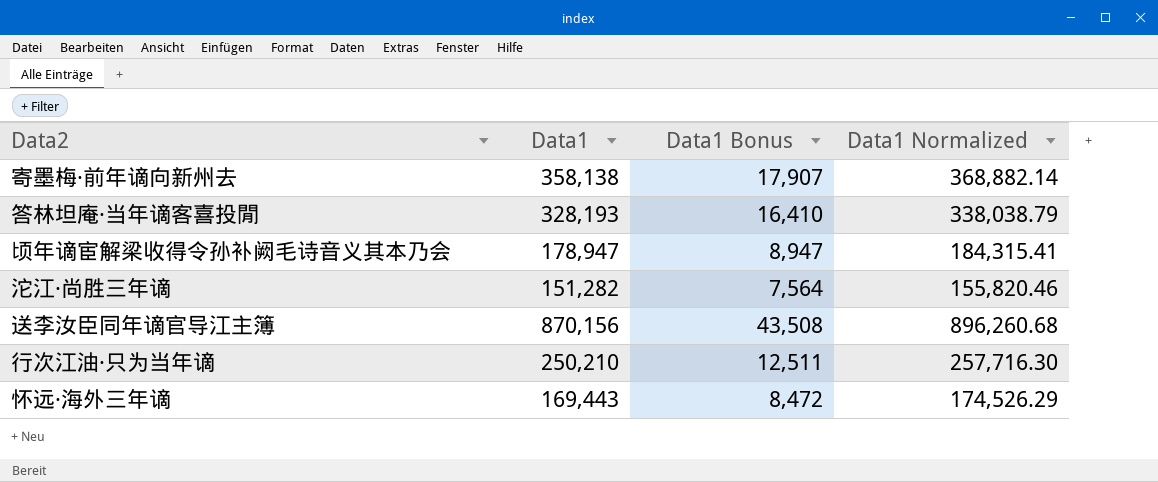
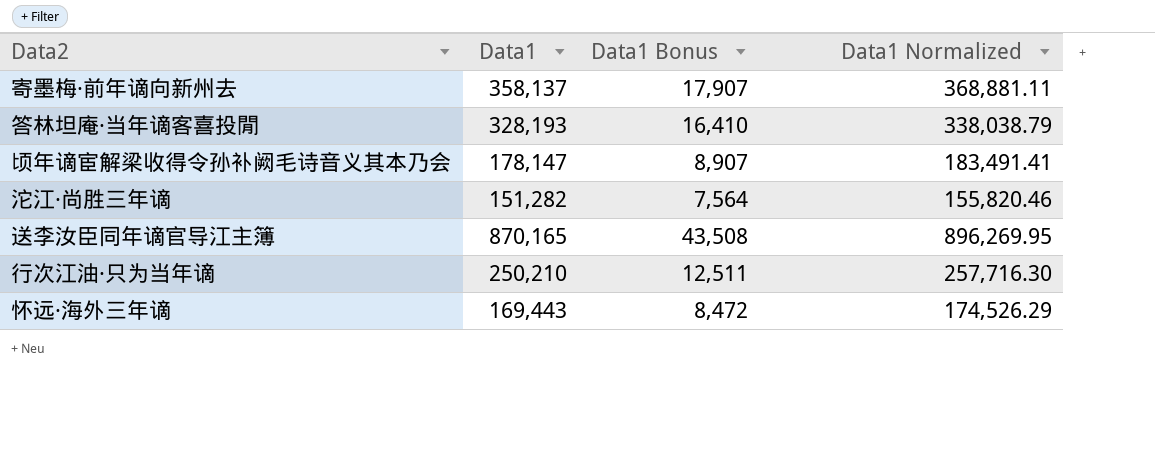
寄墨梅·前年谪向新州去 | Data1: 358,138 -> 358,137
寄墨梅·前年谪向新州去 | Data1 Normalized: 368,882.14 -> 368,881.11
顷年谪宦解梁收得令孙补阙毛诗音义其本乃会 | Data1: 178,947 -> 178,147
顷年谪宦解梁收得令孙补阙毛诗音义其本乃会 | Data1 Bonus: 8,947 -> 8,907
顷年谪宦解梁收得令孙补阙毛诗音义其本乃会 | Data1 Normalized: 184,315.41 -> 183,491.41
送李汝臣同年谪官导江主簿 | Data1: 870,156 -> 870,165
送李汝臣同年谪官导江主簿 | Data1 Normalized: 896,260.68 -> 896,269.95

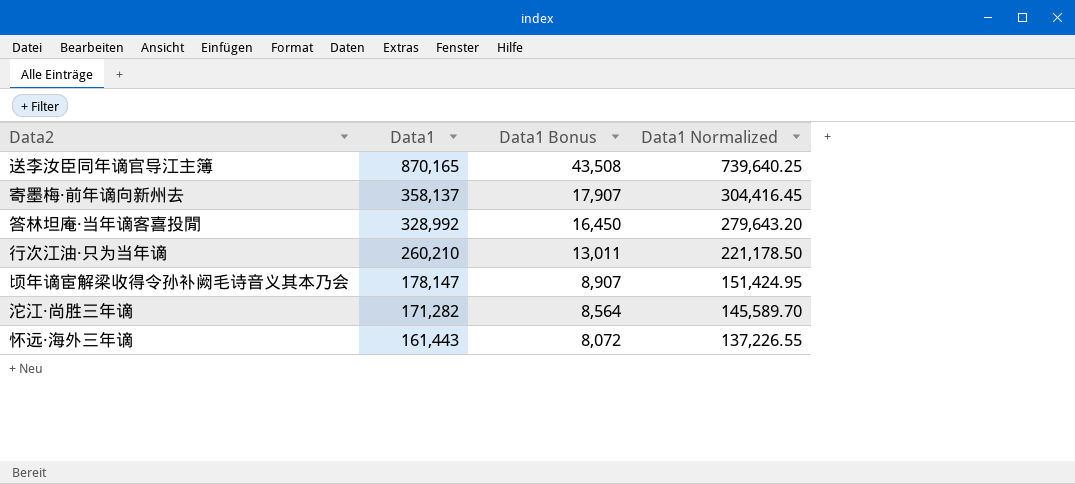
row order: none -> Data1 descending
column Data1 Normalized | formula: [Data1] * 1.03 -> [Data1] * 0.85
答林坦庵·当年谪客喜投閒 | Data1: 328,193 -> 328,992
答林坦庵·当年谪客喜投閒 | Data1 Bonus: 16,410 -> 16,450
行次江油·只为当年谪 | Data1: 250,210 -> 260,210
行次江油·只为当年谪 | Data1 Bonus: 12,511 -> 13,011
沱江·尚胜三年谪 | Data1: 151,282 -> 171,282
沱江·尚胜三年谪 | Data1 Bonus: 7,564 -> 8,564
怀远·海外三年谪 | Data1: 169,443 -> 161,443
怀远·海外三年谪 | Data1 Bonus: 8,472 -> 8,072

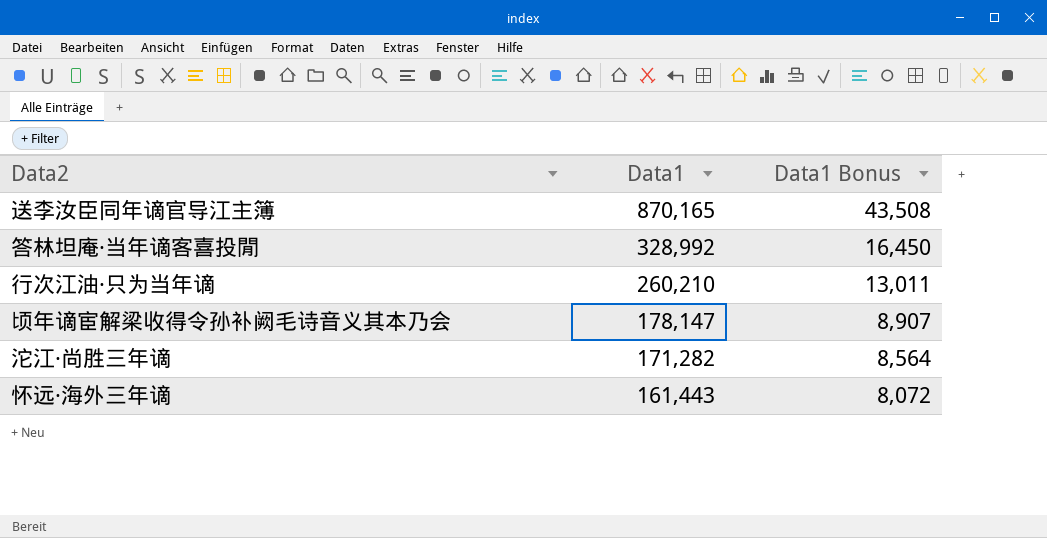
column Data1 Normalized | formula: [Data1] * 0.85 -> none
row 寄墨梅·前年谪向新州去: 358,137 | 17,907 | 304,416.45 -> none

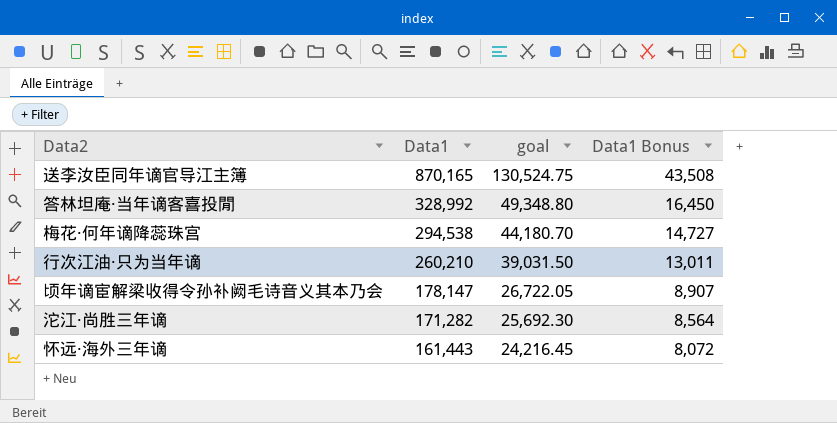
column goal | formula: none -> [Data1] * 0.15
row 梅花·何年谪降蕊珠宫: none -> 294,538 | 44,180.70 | 14,727

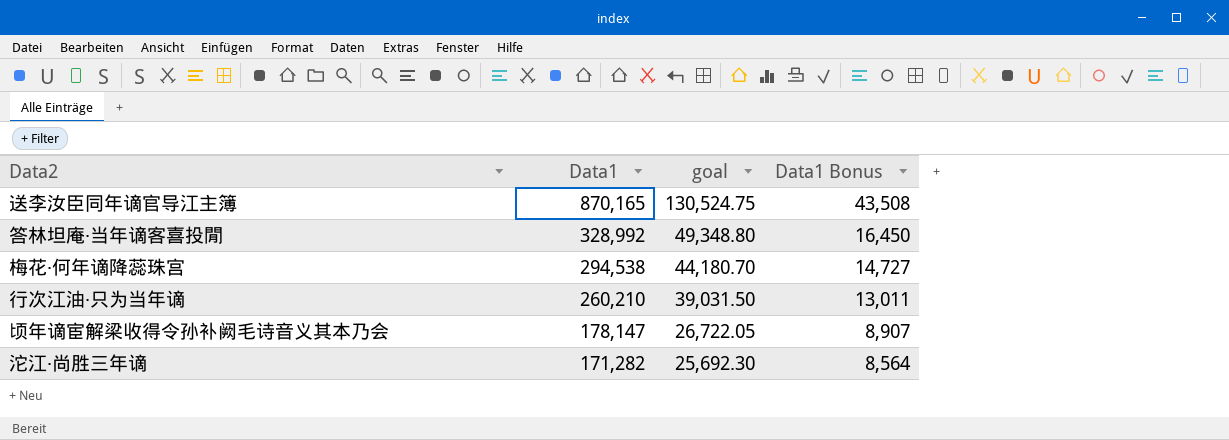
row 怀远·海外三年谪: 161,443 | 24,216.45 | 8,072 -> none

